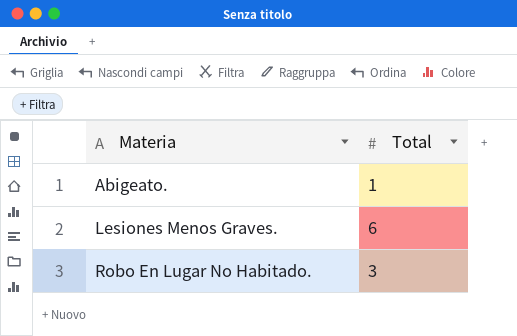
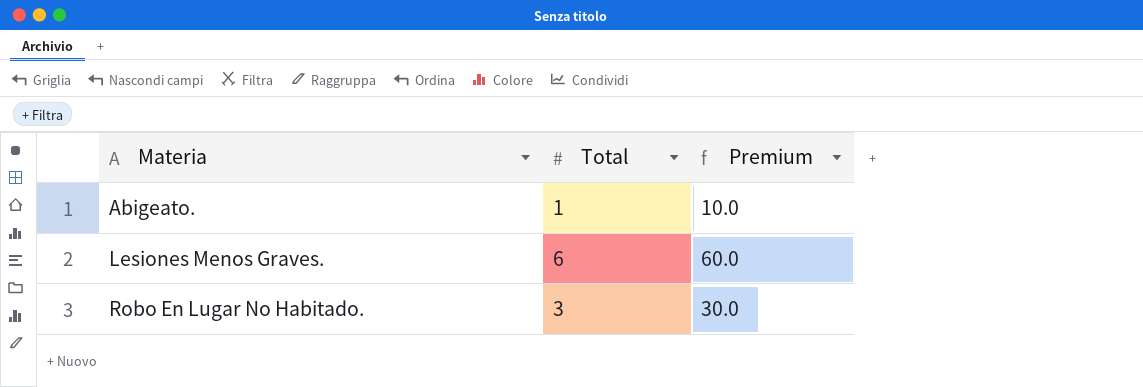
column Premium | formula: none -> [Total] * 10

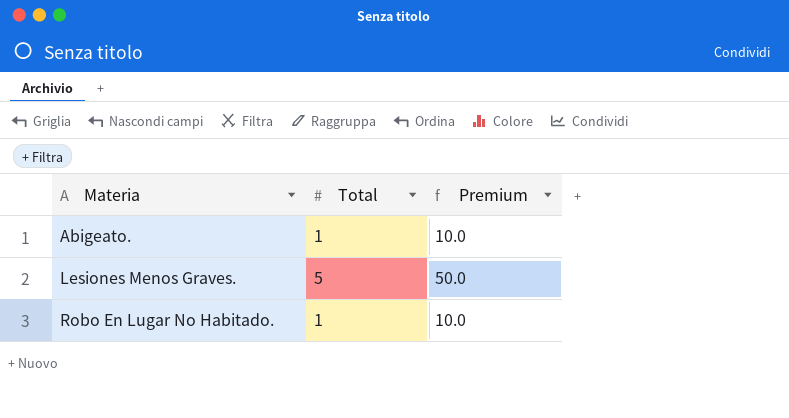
Lesiones Menos Graves. | Total: 6 -> 5
Lesiones Menos Graves. | Premium: 60.0 -> 50.0
Robo En Lugar No Habitado. | Total: 3 -> 1
Robo En Lugar No Habitado. | Premium: 30.0 -> 10.0

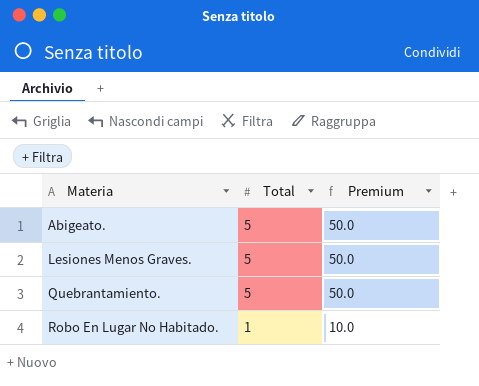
Abigeato. | Total: 1 -> 5
Abigeato. | Premium: 10.0 -> 50.0
row Quebrantamiento.: none -> 5 | 50.0

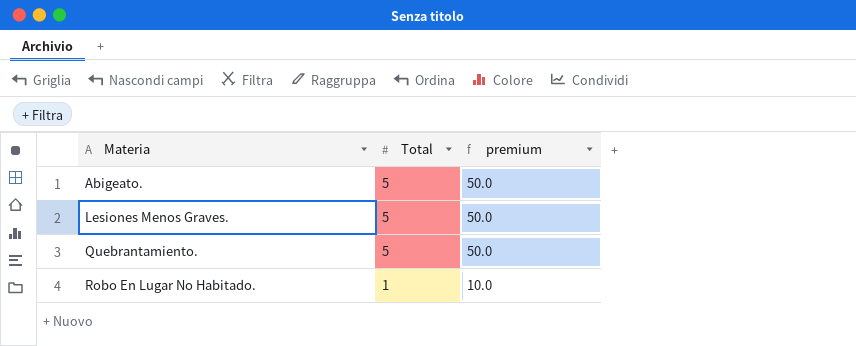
column name: Premium -> premium

